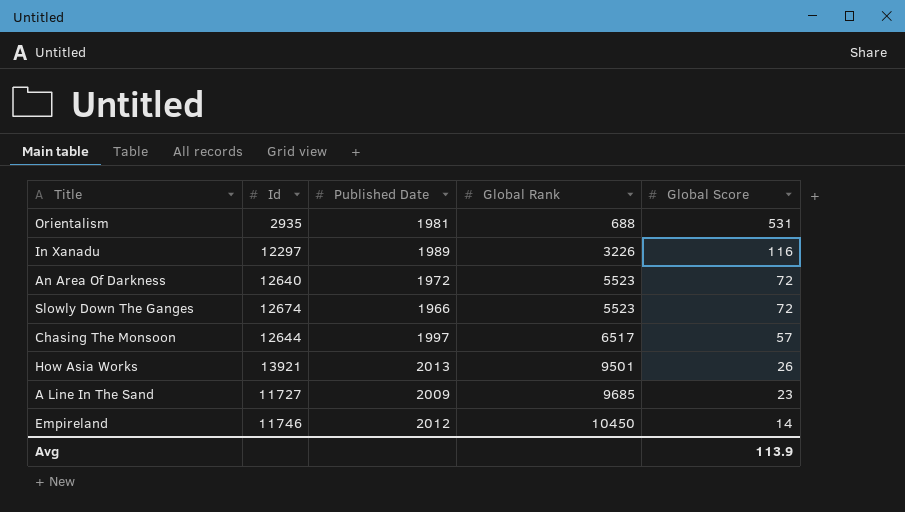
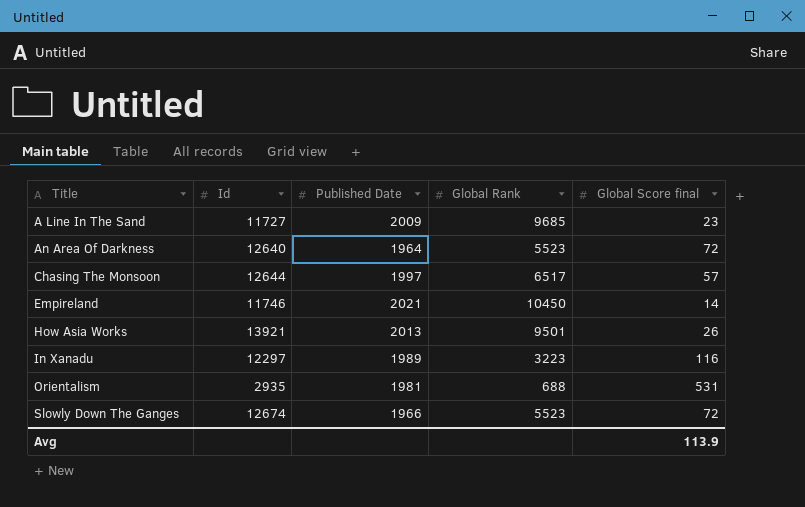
row order: Global Rank ascending -> Title ascending
column name: Global Score -> Global Score final
An Area Of Darkness | Published Date: 1972 -> 1964
Empireland | Published Date: 2012 -> 2021
In Xanadu | Global Rank: 3226 -> 3223

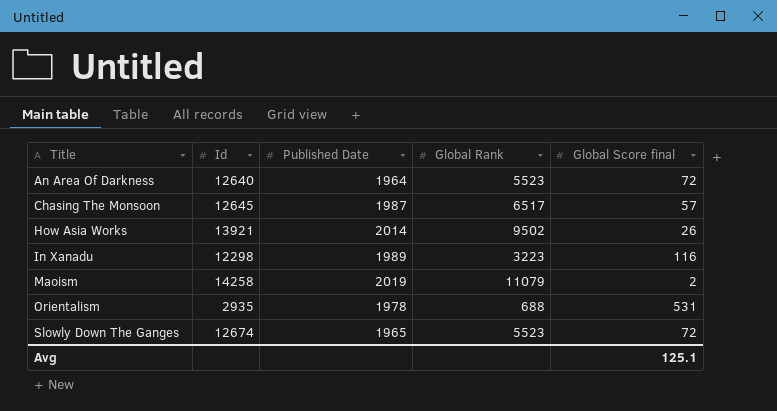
row A Line In The Sand: 11727 | 2009 | 9685 | 23 -> none
row Empireland: 11746 | 2021 | 10450 | 14 -> none
Chasing The Monsoon | Id: 12644 -> 12645
Chasing The Monsoon | Published Date: 1997 -> 1987
How Asia Works | Published Date: 2013 -> 2014
How Asia Works | Global Rank: 9501 -> 9502
In Xanadu | Id: 12297 -> 12298
row Maoism: none -> 14258 | 2019 | 11079 | 2
Orientalism | Published Date: 1981 -> 1978
Slowly Down The Ganges | Published Date: 1966 -> 1965
Avg | Global Score final: 113.9 -> 125.1

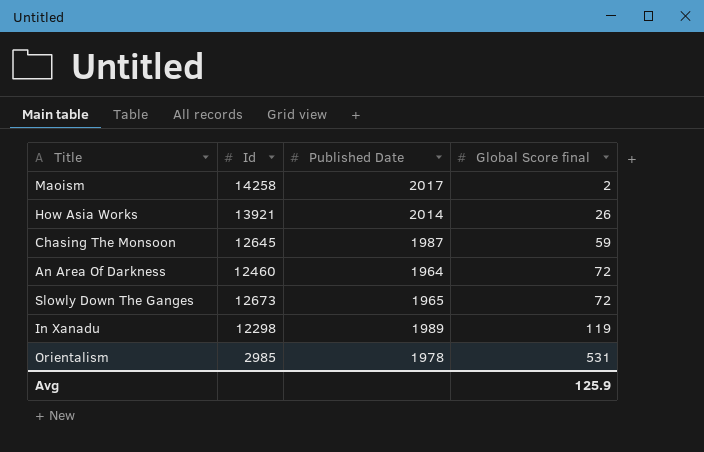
row order: Title ascending -> Global Score final ascending
column Global Rank | position: 4 -> none
Maoism | Published Date: 2019 -> 2017
Chasing The Monsoon | Global Score final: 57 -> 59
An Area Of Darkness | Id: 12640 -> 12460
Slowly Down The Ganges | Id: 12674 -> 12673
In Xanadu | Global Score final: 116 -> 119
Orientalism | Id: 2935 -> 2985
Avg | Global Score final: 125.1 -> 125.9

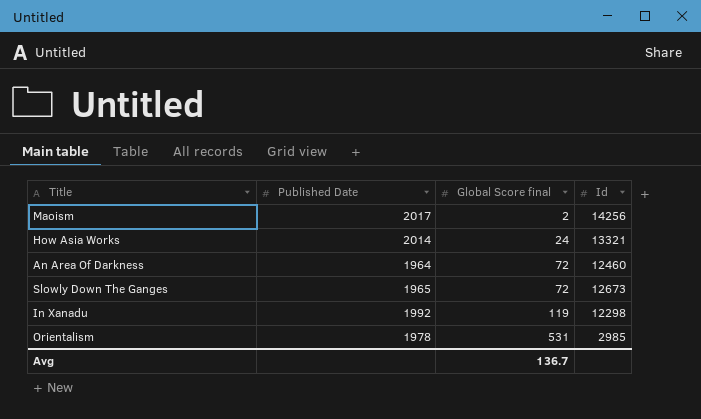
column Id | position: 2 -> 4
row Chasing The Monsoon: 12645 | 1987 | 59 -> none
Maoism | Id: 14258 -> 14256
How Asia Works | Global Score final: 26 -> 24
How Asia Works | Id: 13921 -> 13321
In Xanadu | Published Date: 1989 -> 1992
Avg | Global Score final: 125.9 -> 136.7

